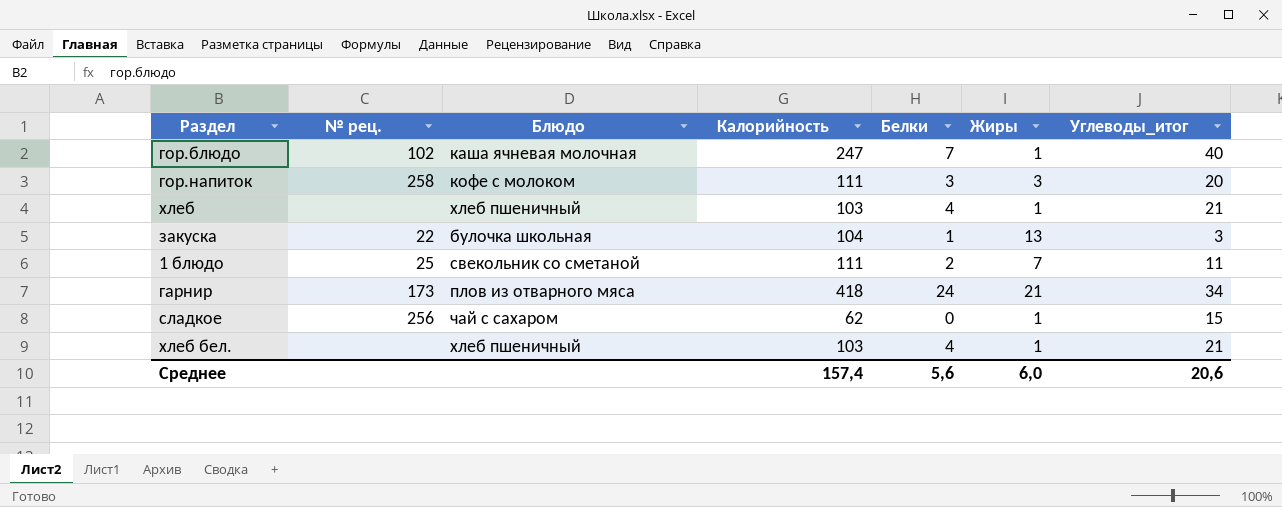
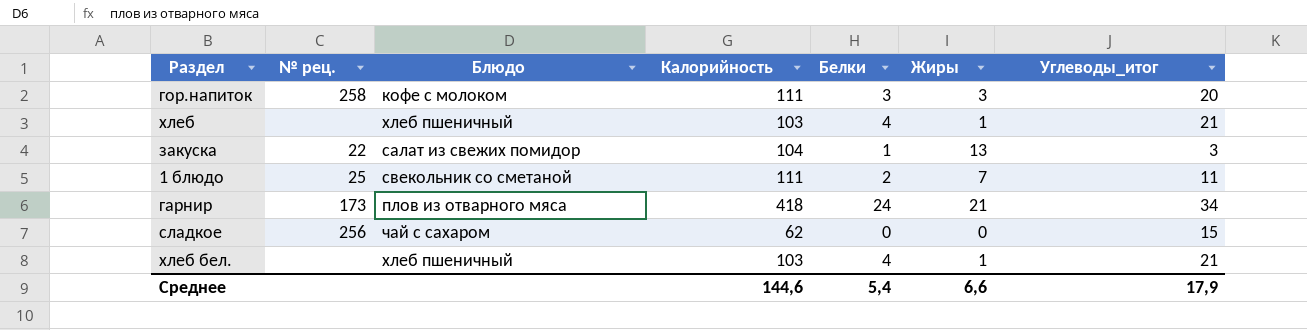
row гор.блюдо: 102 | каша ячневая молочная | 247 | 7 | 1 | 40 -> none
закуска | Блюдо: булочка школьная -> салат из свежих помидор
сладкое | Жиры: 1 -> 0
Среднее | Калорийность: 157,4 -> 144,6
Среднее | Белки: 5,6 -> 5,4
Среднее | Жиры: 6,0 -> 6,6
Среднее | Углеводы_итог: 20,6 -> 17,9

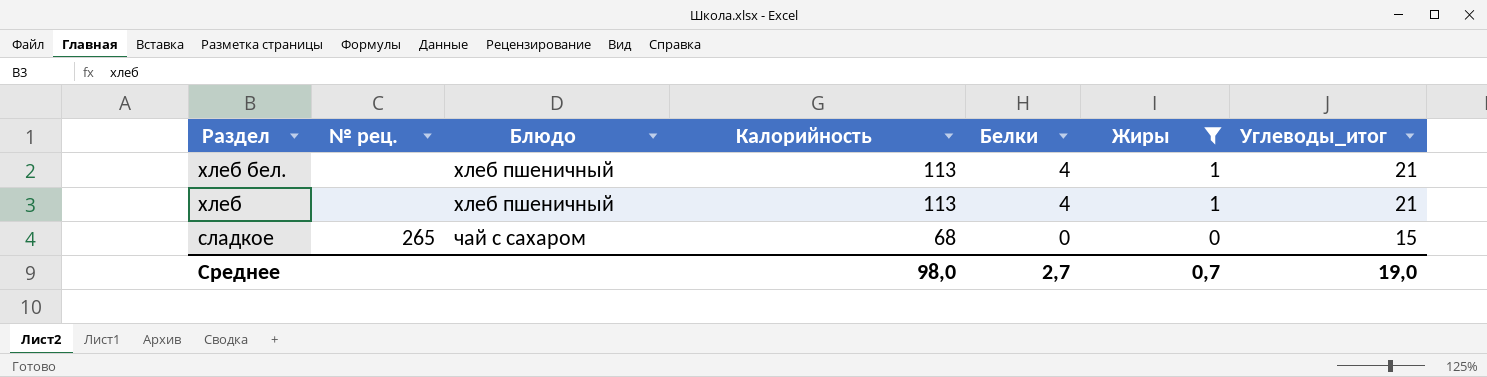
filter: none -> Жиры <= 1
row order: none -> Раздел descending
хлеб бел. | Калорийность: 103 -> 113
хлеб | Калорийность: 103 -> 113
сладкое | № рец.: 256 -> 265
сладкое | Калорийность: 62 -> 68
Среднее | Калорийность: 144,6 -> 98,0
Среднее | Белки: 5,4 -> 2,7
Среднее | Жиры: 6,6 -> 0,7
Среднее | Углеводы_итог: 17,9 -> 19,0

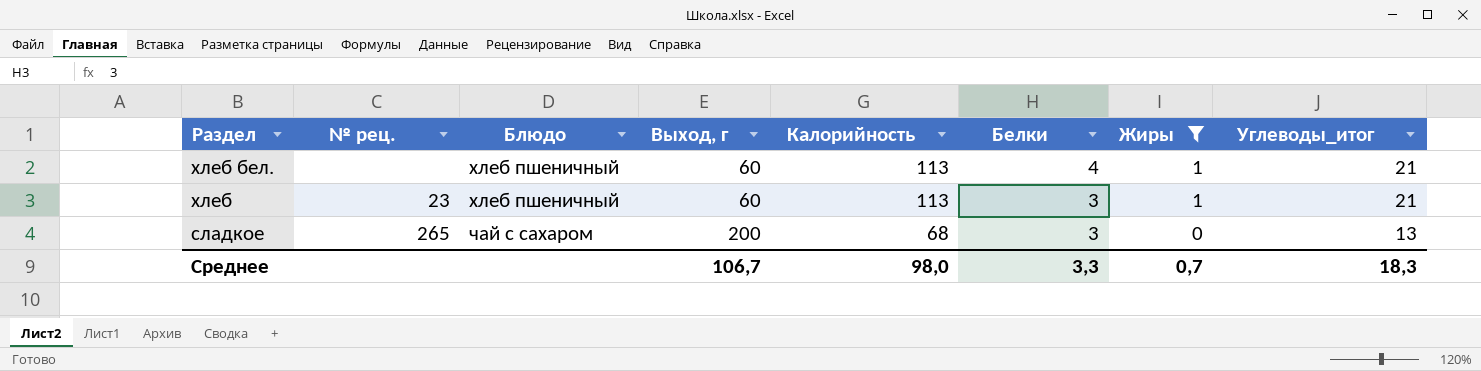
column Выход, г | position: none -> 4
хлеб | № рец.: none -> 23
хлеб | Белки: 4 -> 3
сладкое | Белки: 0 -> 3
сладкое | Углеводы_итог: 15 -> 13
Среднее | Белки: 2,7 -> 3,3
Среднее | Углеводы_итог: 19,0 -> 18,3

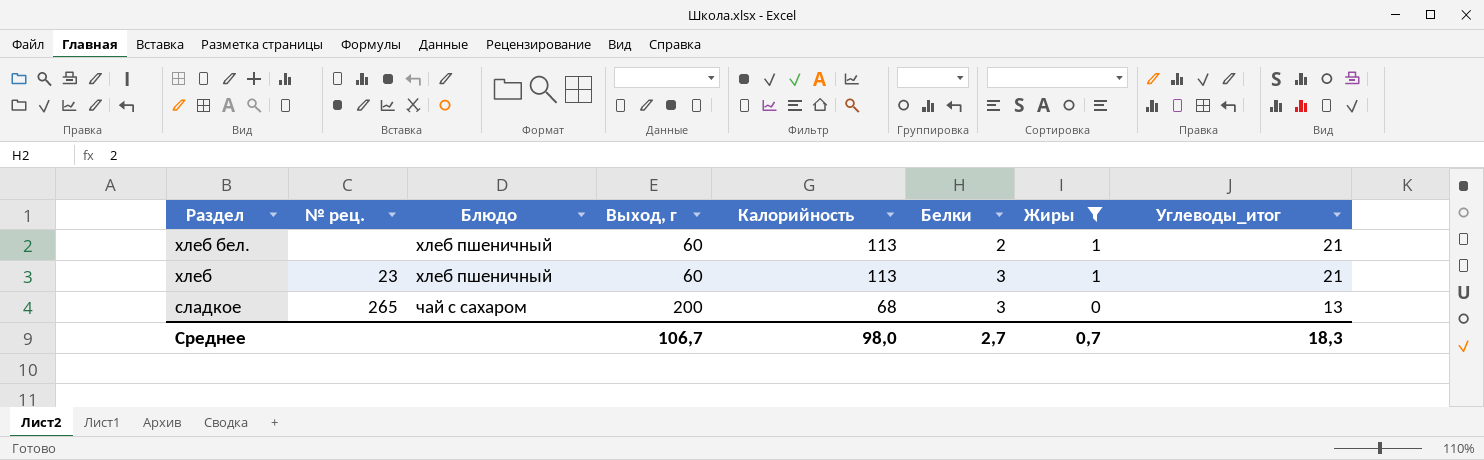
хлеб бел. | Белки: 4 -> 2
Среднее | Белки: 3,3 -> 2,7

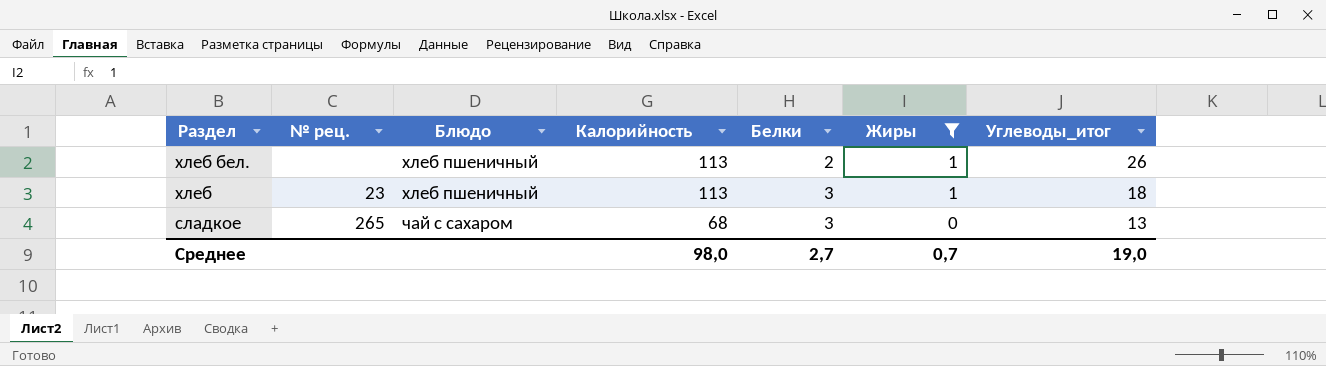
column Выход, г | position: 4 -> none
хлеб бел. | Углеводы_итог: 21 -> 26
хлеб | Углеводы_итог: 21 -> 18
Среднее | Углеводы_итог: 18,3 -> 19,0

